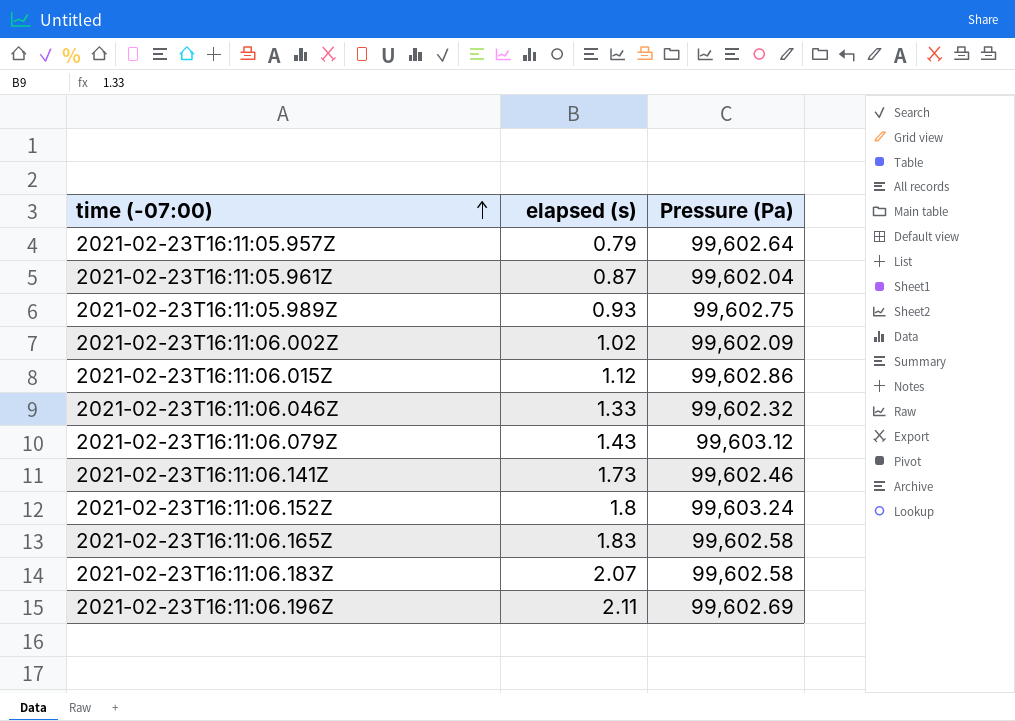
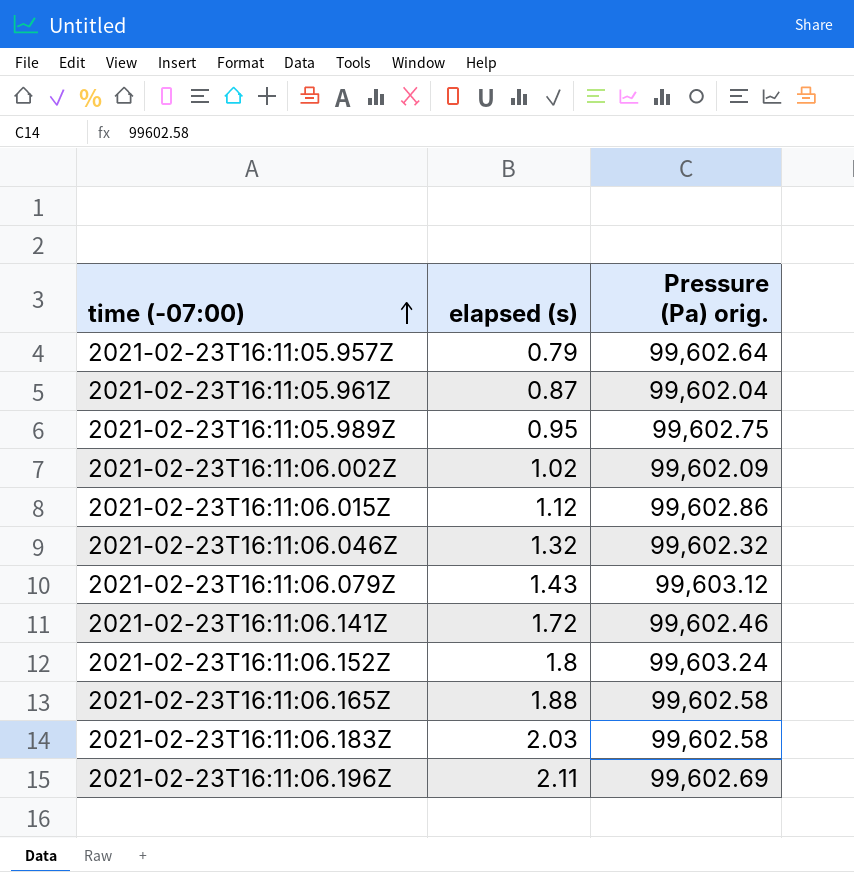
column name: Pressure (Pa) -> Pressure (Pa) orig.
2021-02-23T16:11:05.989Z | elapsed (s): 0.93 -> 0.95
2021-02-23T16:11:06.046Z | elapsed (s): 1.33 -> 1.32
2021-02-23T16:11:06.141Z | elapsed (s): 1.73 -> 1.72
2021-02-23T16:11:06.165Z | elapsed (s): 1.83 -> 1.88
2021-02-23T16:11:06.183Z | elapsed (s): 2.07 -> 2.03

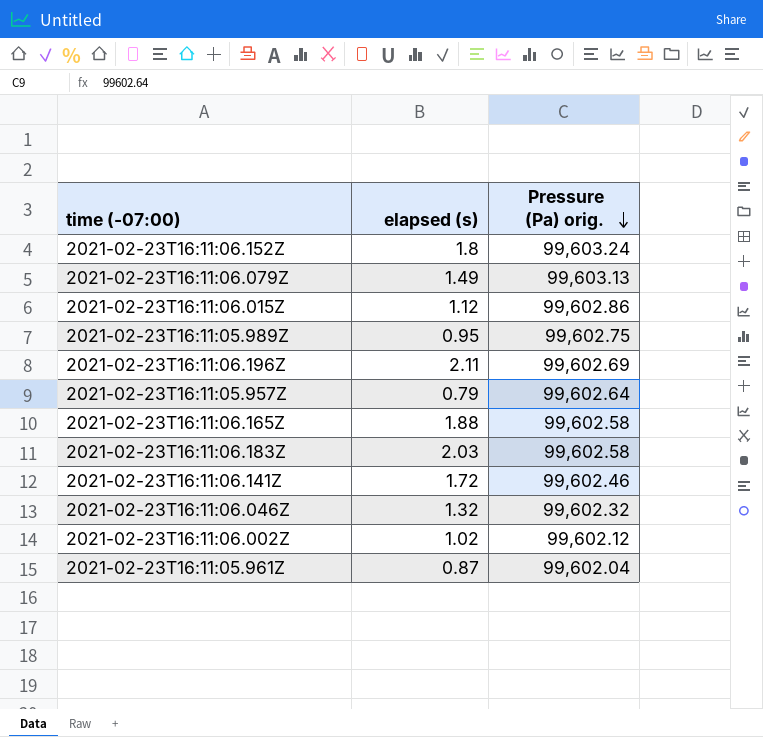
row order: time (-07:00) ascending -> Pressure (Pa) orig. descending
2021-02-23T16:11:06.079Z | elapsed (s): 1.43 -> 1.49
2021-02-23T16:11:06.079Z | Pressure (Pa) orig.: 99,603.12 -> 99,603.13
2021-02-23T16:11:06.002Z | Pressure (Pa) orig.: 99,602.09 -> 99,602.12

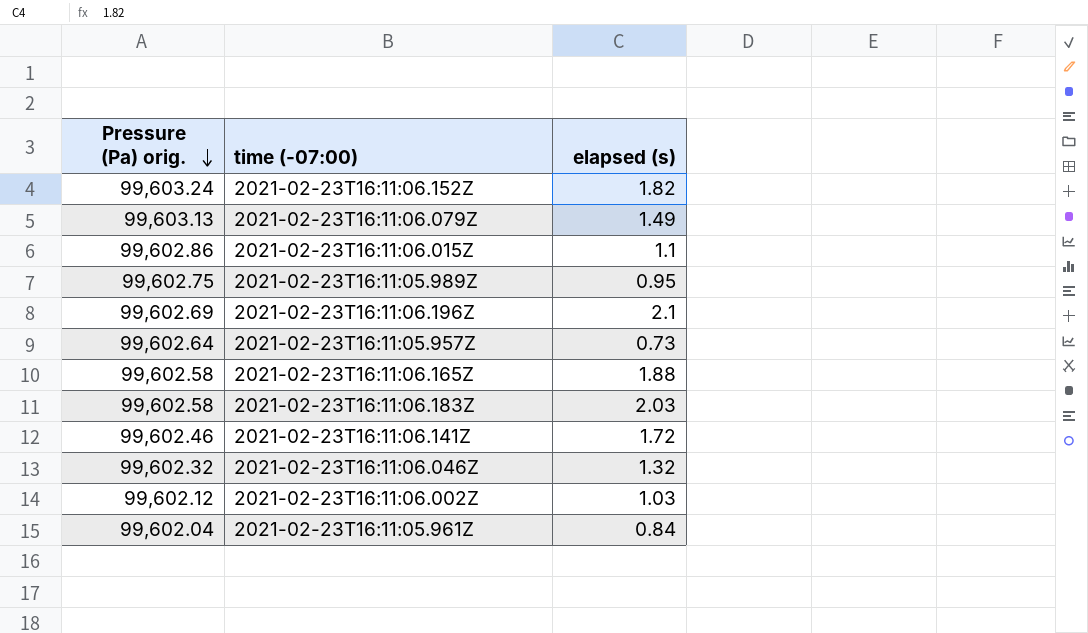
column Pressure (Pa) orig. | position: 3 -> 1
2021-02-23T16:11:06.152Z | elapsed (s): 1.8 -> 1.82
2021-02-23T16:11:06.015Z | elapsed (s): 1.12 -> 1.1
2021-02-23T16:11:06.196Z | elapsed (s): 2.11 -> 2.1
2021-02-23T16:11:05.957Z | elapsed (s): 0.79 -> 0.73
2021-02-23T16:11:06.002Z | elapsed (s): 1.02 -> 1.03
2021-02-23T16:11:05.961Z | elapsed (s): 0.87 -> 0.84

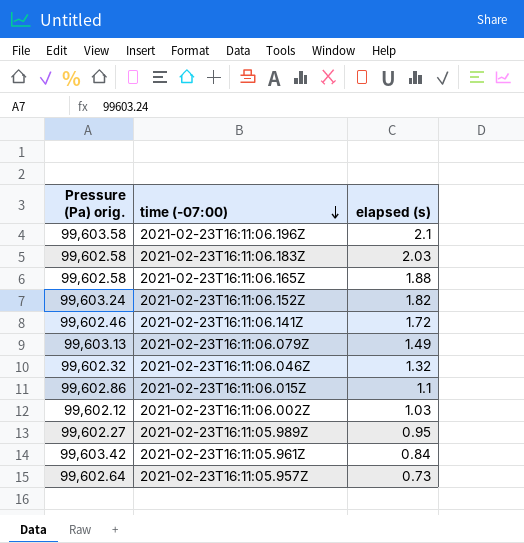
row order: Pressure (Pa) orig. descending -> time (-07:00) descending
2021-02-23T16:11:06.196Z | Pressure (Pa) orig.: 99,602.69 -> 99,603.58
2021-02-23T16:11:05.989Z | Pressure (Pa) orig.: 99,602.75 -> 99,602.27
2021-02-23T16:11:05.961Z | Pressure (Pa) orig.: 99,602.04 -> 99,603.42

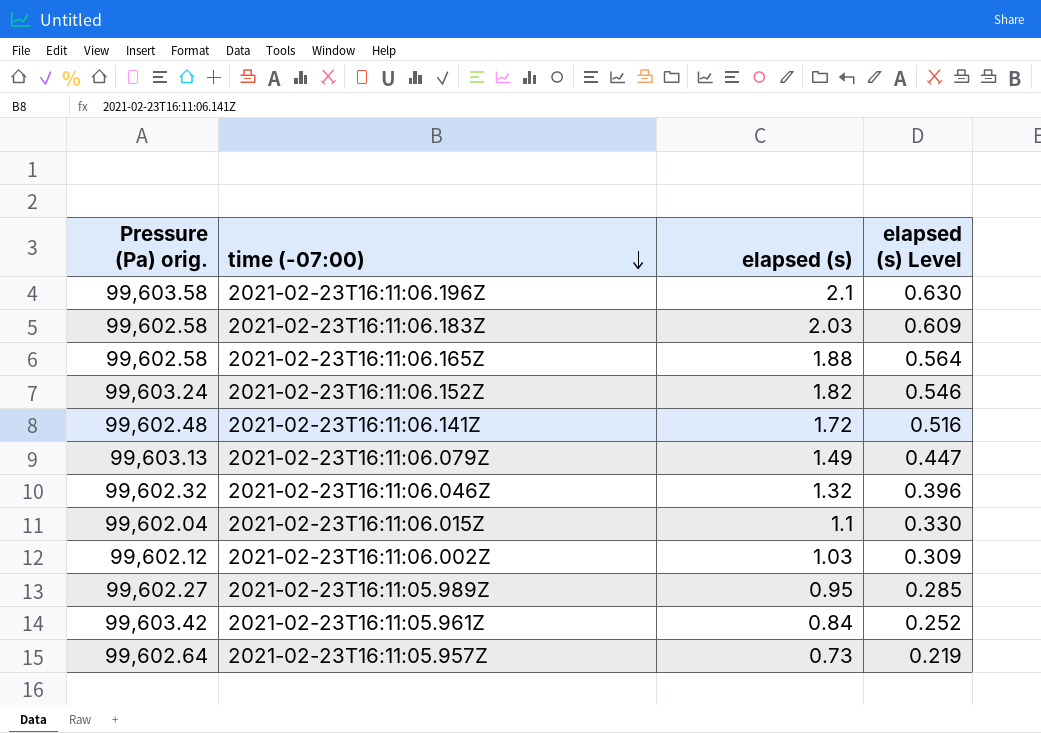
column elapsed (s) Level | formula: none -> [elapsed (s)] * 0.3
2021-02-23T16:11:06.141Z | Pressure (Pa) orig.: 99,602.46 -> 99,602.48
2021-02-23T16:11:06.015Z | Pressure (Pa) orig.: 99,602.86 -> 99,602.04

